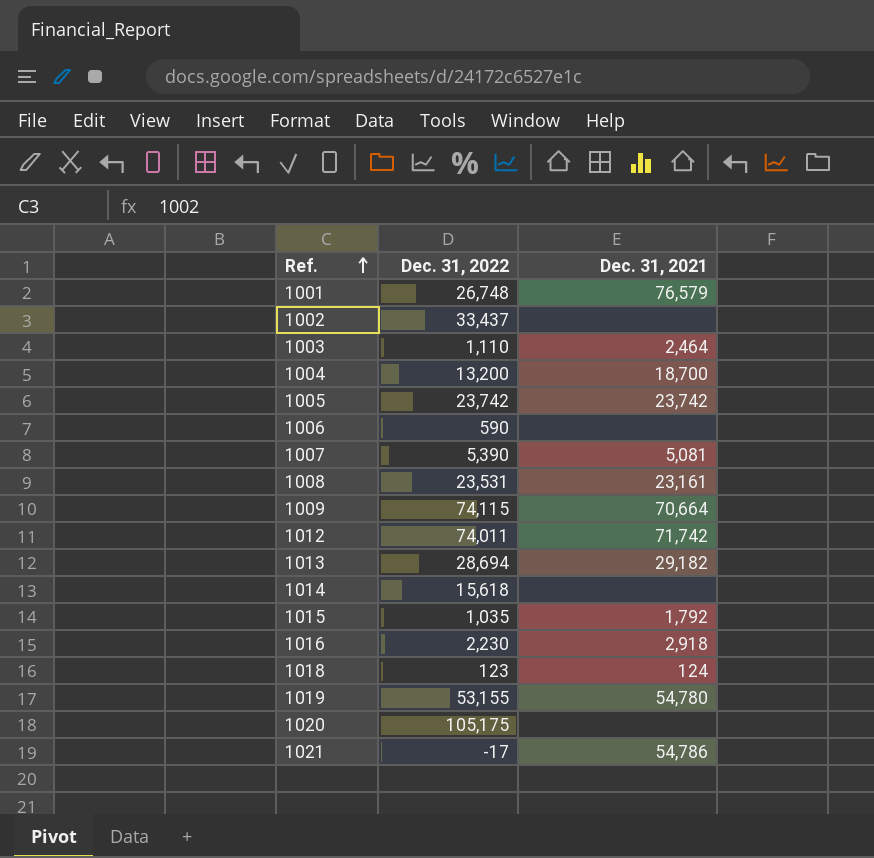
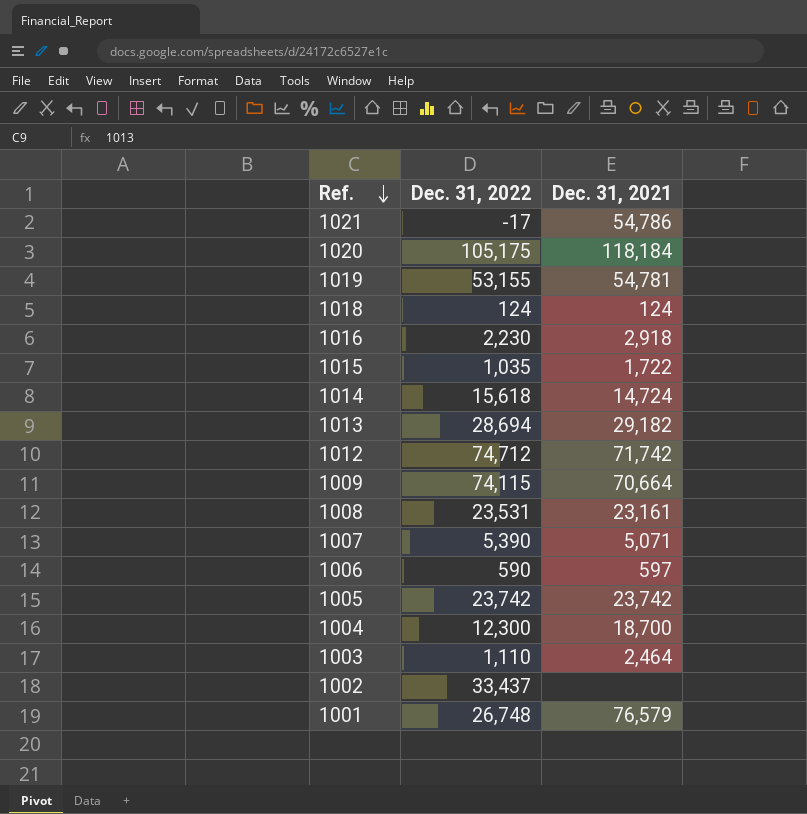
row order: Ref. ascending -> Ref. descending
1020 | Dec. 31, 2021: none -> 118,184
1019 | Dec. 31, 2021: 54,780 -> 54,781
1018 | Dec. 31, 2022: 123 -> 124
1015 | Dec. 31, 2021: 1,792 -> 1,722
1014 | Dec. 31, 2021: none -> 14,724
1012 | Dec. 31, 2022: 74,011 -> 74,712
1007 | Dec. 31, 2021: 5,081 -> 5,071
1006 | Dec. 31, 2021: none -> 597
1004 | Dec. 31, 2022: 13,200 -> 12,300

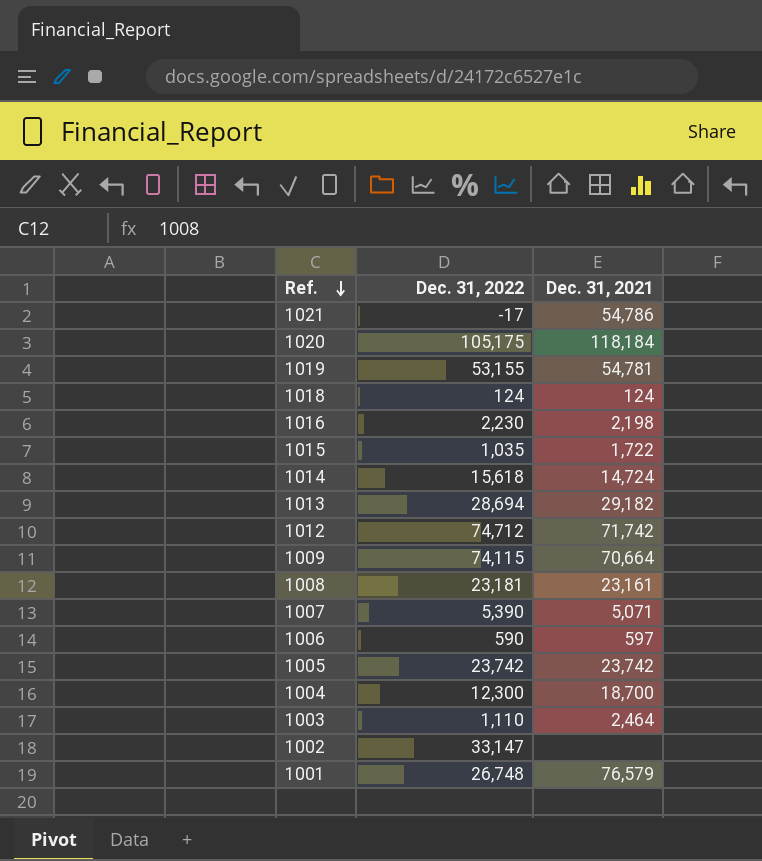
1016 | Dec. 31, 2021: 2,918 -> 2,198
1008 | Dec. 31, 2022: 23,531 -> 23,181
1002 | Dec. 31, 2022: 33,437 -> 33,147

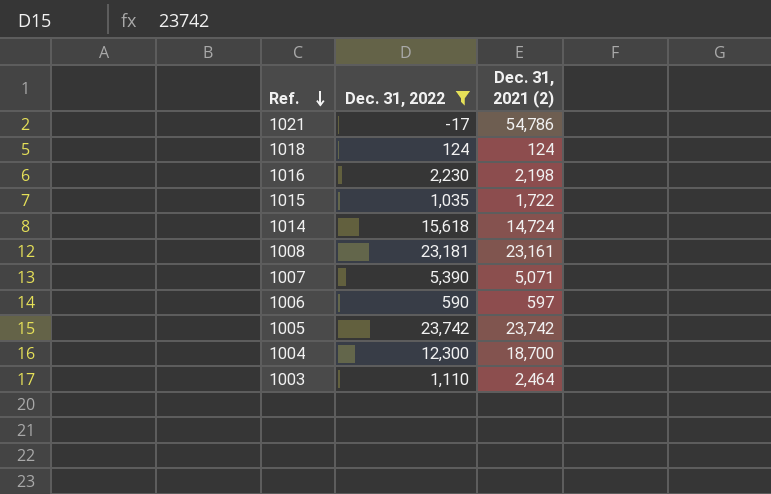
filter: none -> Dec. 31, 2022 <= 23,742
column name: Dec. 31, 2021 -> Dec. 31, 2021 (2)

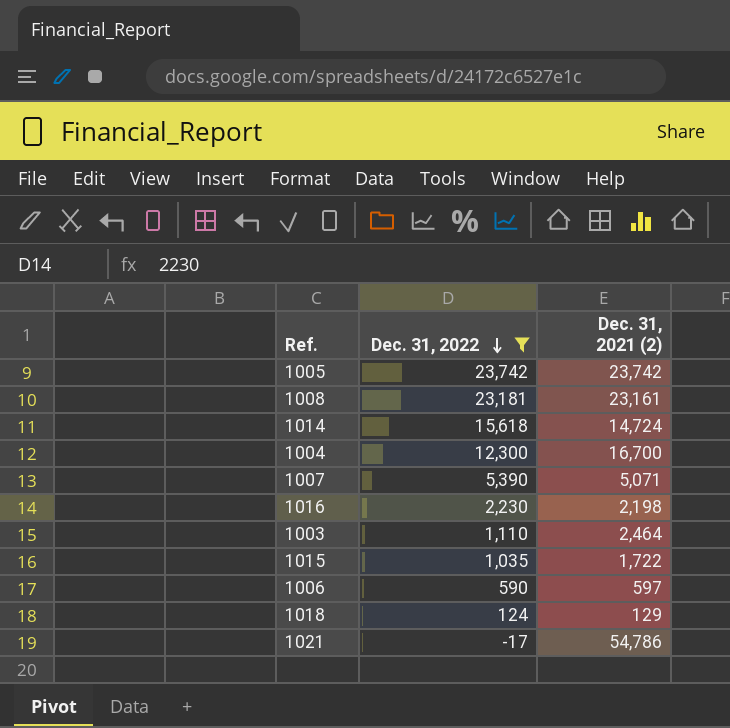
row order: Ref. descending -> Dec. 31, 2022 descending
1004 | Dec. 31, 2021 (2): 18,700 -> 16,700
1018 | Dec. 31, 2021 (2): 124 -> 129

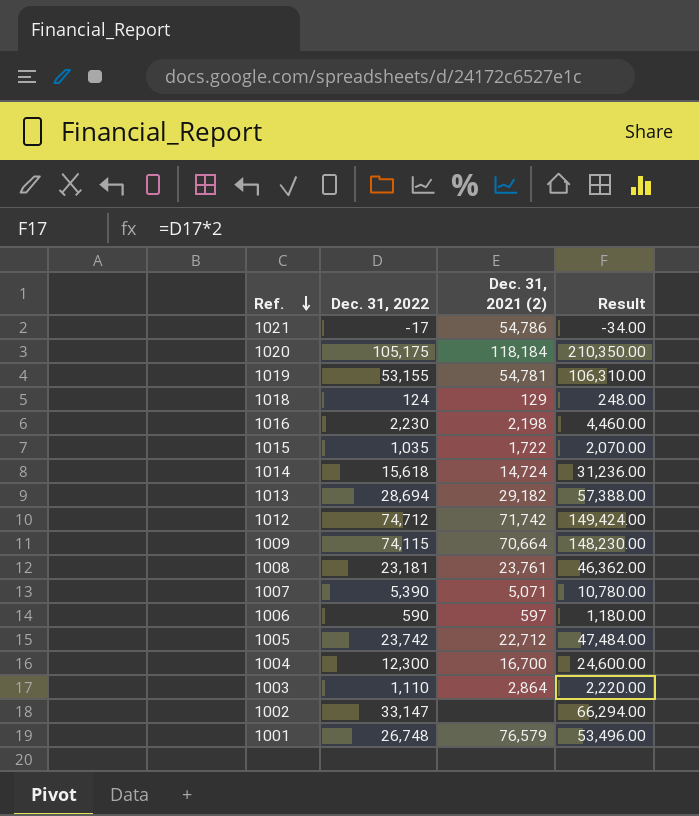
filter: Dec. 31, 2022 <= 23,742 -> none
row order: Dec. 31, 2022 descending -> Ref. descending
column Result | formula: none -> [Dec. 31, 2022] * 2
1008 | Dec. 31, 2021 (2): 23,161 -> 23,761
1005 | Dec. 31, 2021 (2): 23,742 -> 22,712
1003 | Dec. 31, 2021 (2): 2,464 -> 2,864

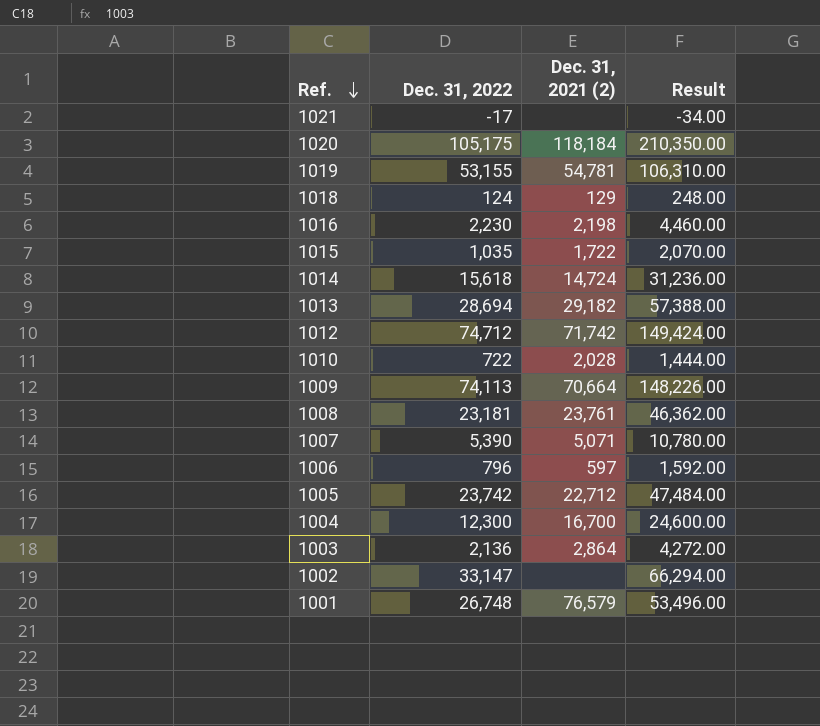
1021 | Dec. 31, 2021 (2): 54,786 -> none
row 1010: none -> 722 | 2,028 | 1,444.00
1009 | Dec. 31, 2022: 74,115 -> 74,113
1009 | Result: 148,230.00 -> 148,226.00
1006 | Dec. 31, 2022: 590 -> 796
1006 | Result: 1,180.00 -> 1,592.00
1003 | Dec. 31, 2022: 1,110 -> 2,136
1003 | Result: 2,220.00 -> 4,272.00

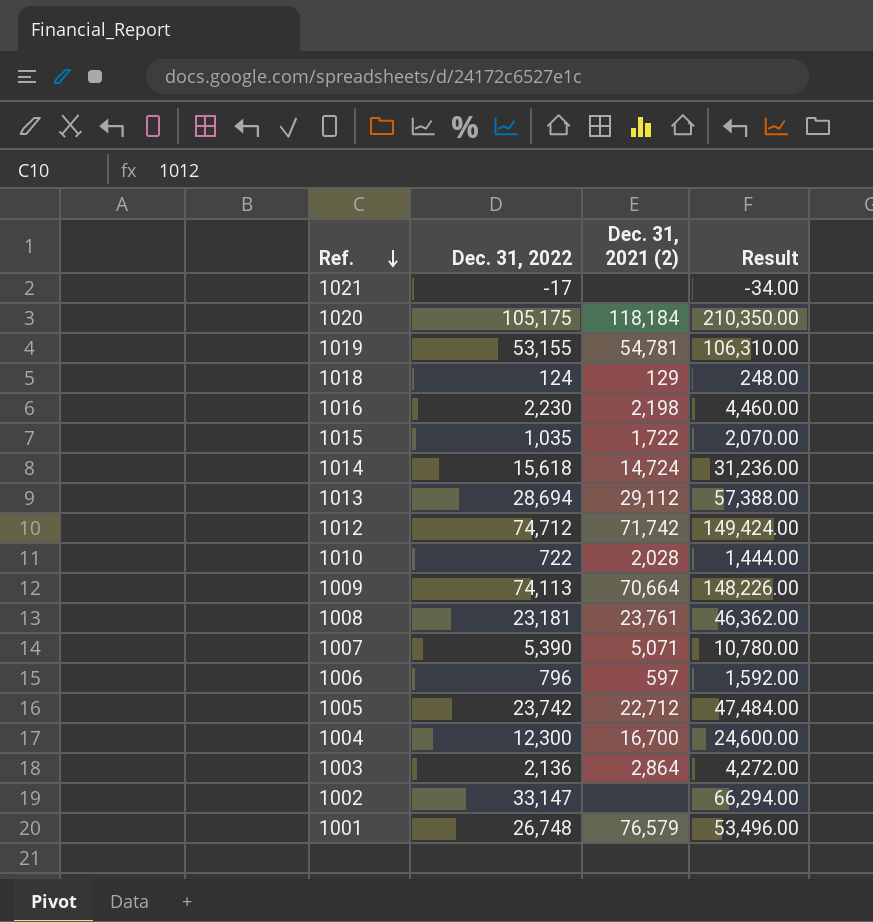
1013 | Dec. 31, 2021 (2): 29,182 -> 29,112

